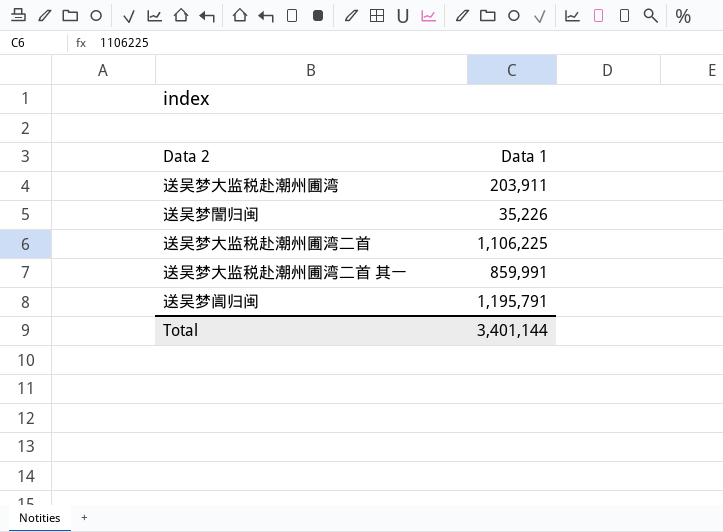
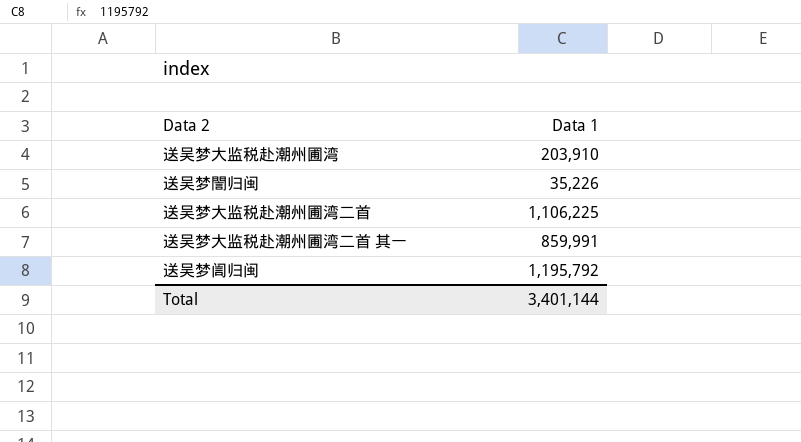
送吴梦大监税赴潮州圃湾 | Data 1: 203,911 -> 203,910
送吴梦訚归闽 | Data 1: 1,195,791 -> 1,195,792

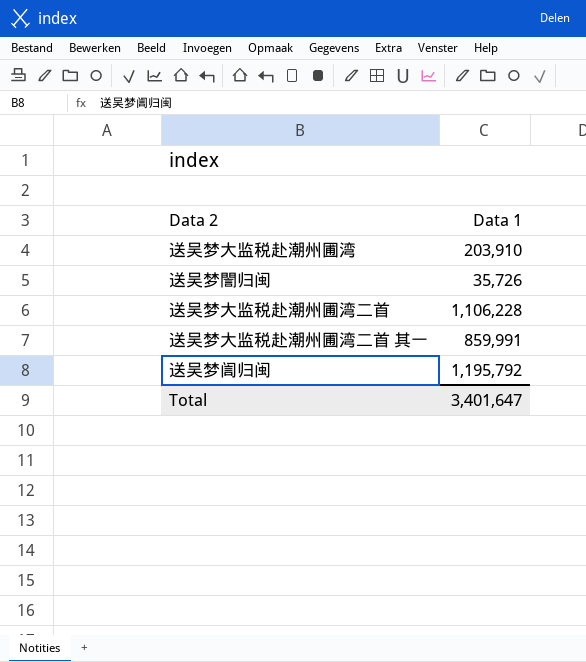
送吴梦誾归闽 | Data 1: 35,226 -> 35,726
送吴梦大监税赴潮州圃湾二首 | Data 1: 1,106,225 -> 1,106,228
Total | Data 1: 3,401,144 -> 3,401,647

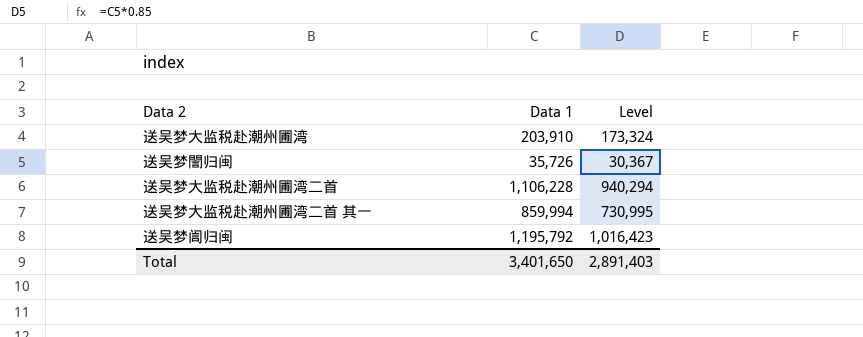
column Level | formula: none -> [Data 1] * 0.85
送吴梦大监税赴潮州圃湾二首 其一 | Data 1: 859,991 -> 859,994
Total | Data 1: 3,401,647 -> 3,401,650

